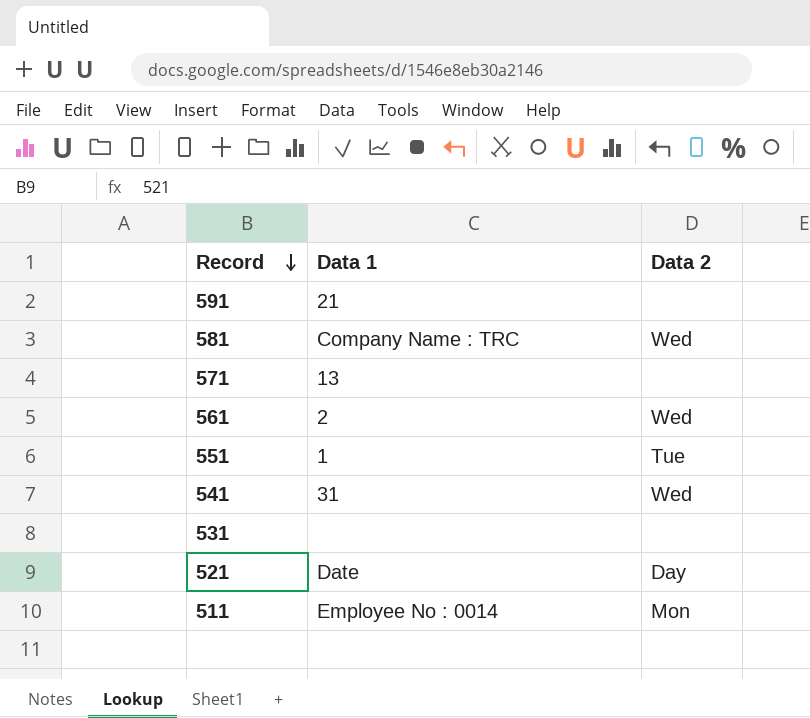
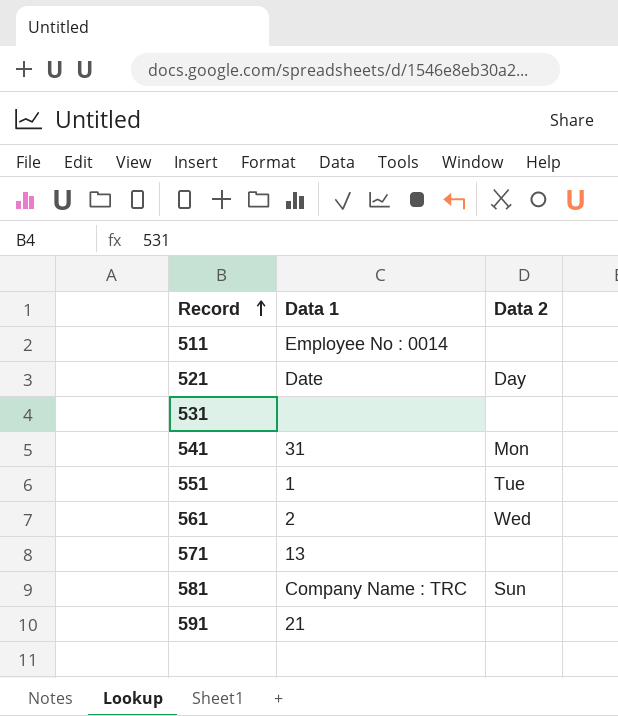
row order: Record descending -> Record ascending
511 | Data 2: Mon -> none
541 | Data 2: Wed -> Mon
581 | Data 2: Wed -> Sun

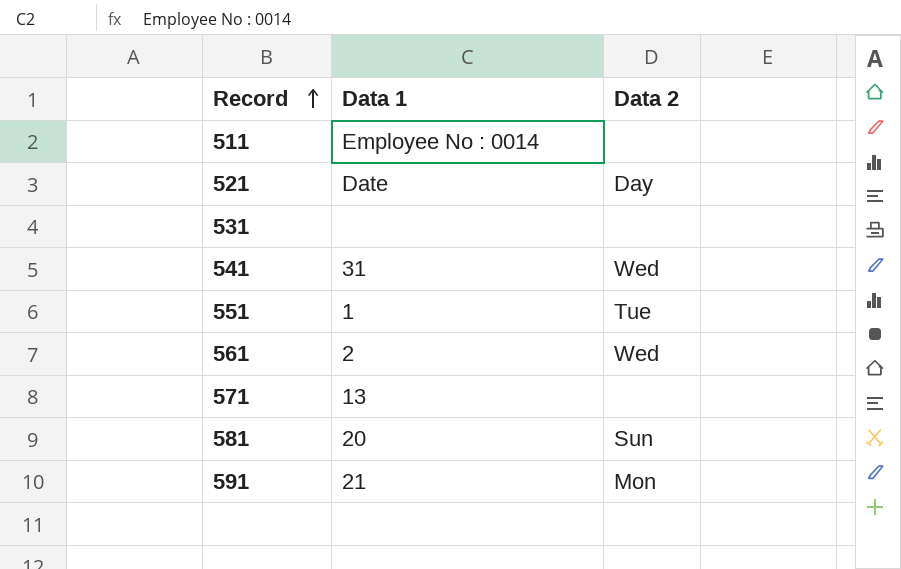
541 | Data 2: Mon -> Wed
581 | Data 1: Company Name : TRC -> 20
591 | Data 2: none -> Mon

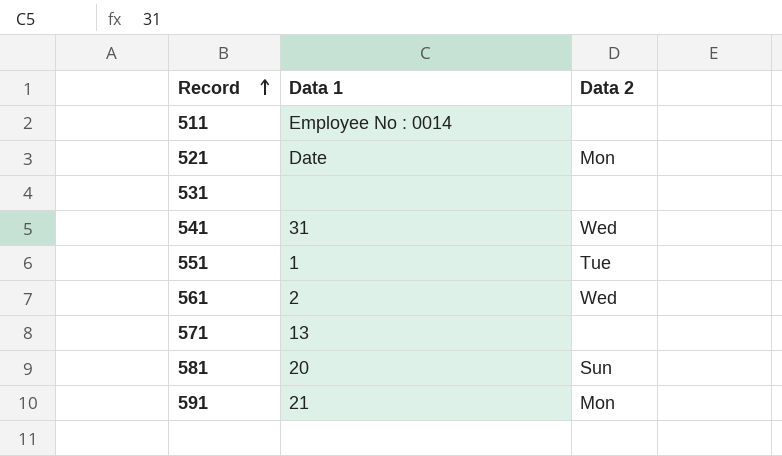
521 | Data 2: Day -> Mon

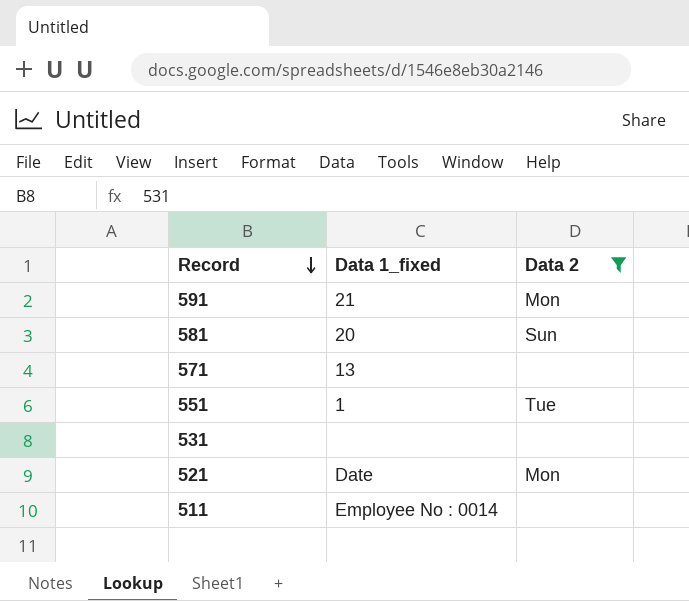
filter: none -> Data 2 != Wed
row order: Record ascending -> Record descending
column name: Data 1 -> Data 1_fixed

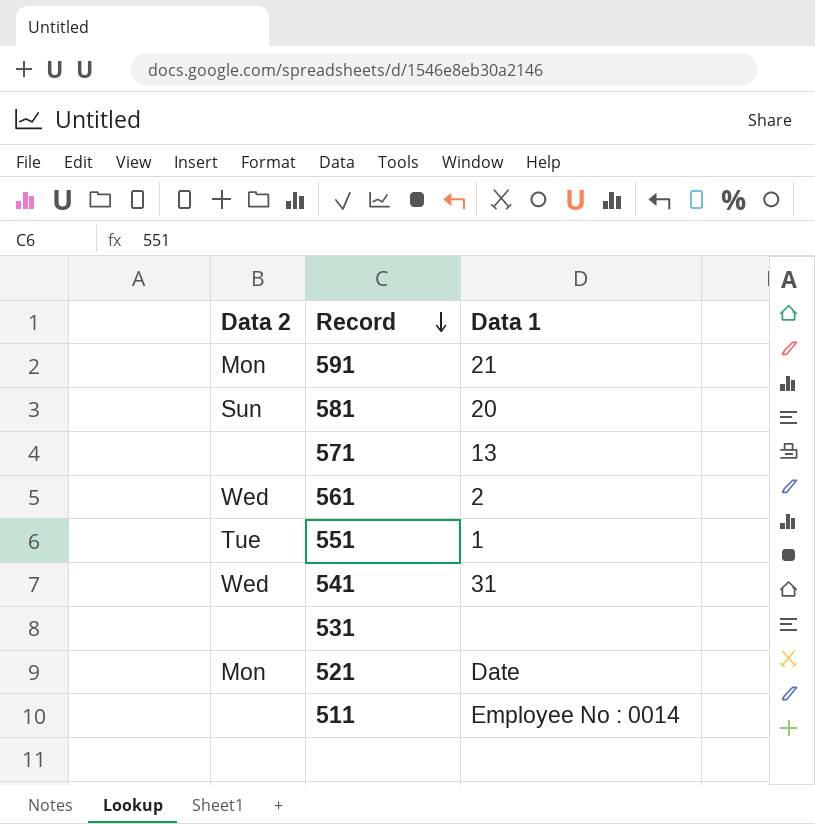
filter: Data 2 != Wed -> none
column Data 2 | position: 3 -> 1
column name: Data 1_fixed -> Data 1

